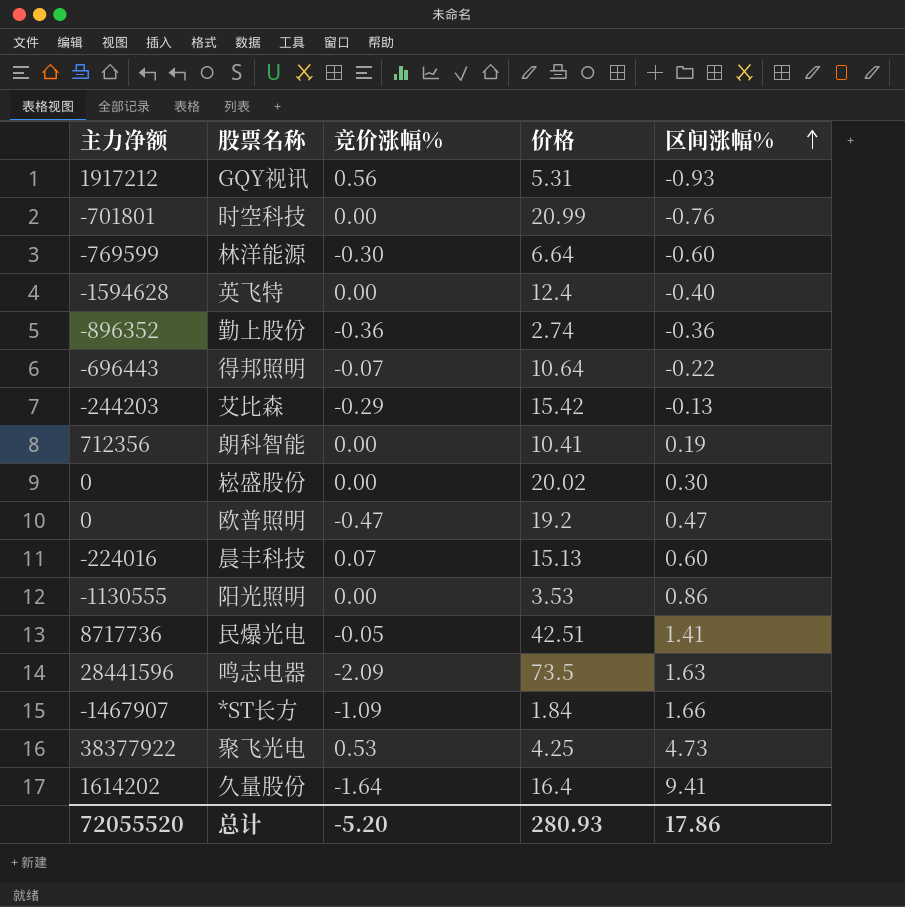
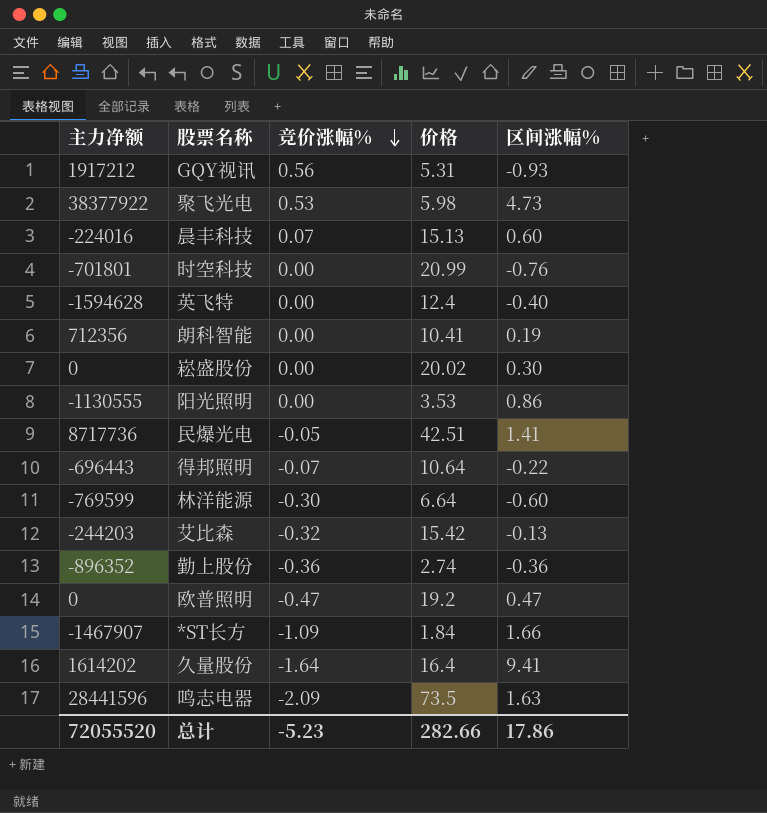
row order: 区间涨幅% ascending -> 竞价涨幅% descending
聚飞光电 | 价格: 4.25 -> 5.98
艾比森 | 竞价涨幅%: -0.29 -> -0.32
总计 | 竞价涨幅%: -5.20 -> -5.23
总计 | 价格: 280.93 -> 282.66

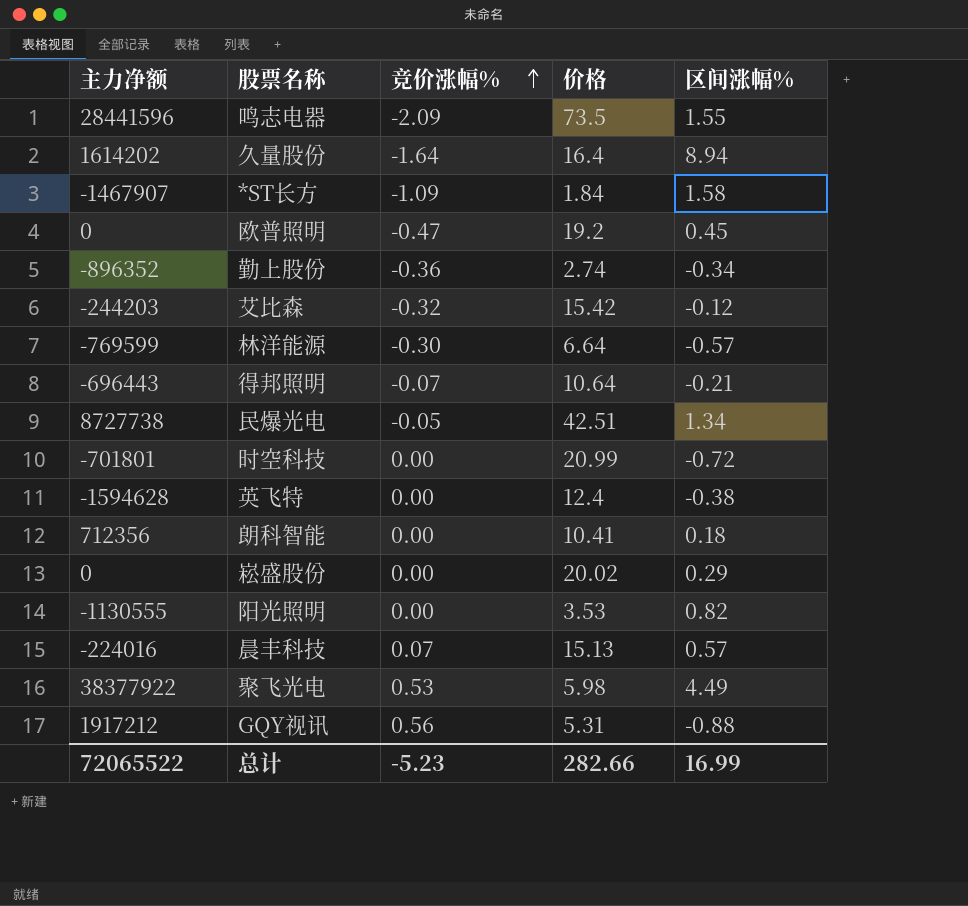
row order: 竞价涨幅% descending -> 竞价涨幅% ascending
鸣志电器 | 区间涨幅%: 1.63 -> 1.55
久量股份 | 区间涨幅%: 9.41 -> 8.94
*ST长方 | 区间涨幅%: 1.66 -> 1.58
欧普照明 | 区间涨幅%: 0.47 -> 0.45
勤上股份 | 区间涨幅%: -0.36 -> -0.34
艾比森 | 区间涨幅%: -0.13 -> -0.12
林洋能源 | 区间涨幅%: -0.60 -> -0.57
得邦照明 | 区间涨幅%: -0.22 -> -0.21
民爆光电 | 主力净额: 8717736 -> 8727738
民爆光电 | 区间涨幅%: 1.41 -> 1.34
时空科技 | 区间涨幅%: -0.76 -> -0.72
英飞特 | 区间涨幅%: -0.40 -> -0.38
朗科智能 | 区间涨幅%: 0.19 -> 0.18
崧盛股份 | 区间涨幅%: 0.30 -> 0.29
阳光照明 | 区间涨幅%: 0.86 -> 0.82
晨丰科技 | 区间涨幅%: 0.60 -> 0.57
聚飞光电 | 区间涨幅%: 4.73 -> 4.49
GQY视讯 | 区间涨幅%: -0.93 -> -0.88
总计 | 主力净额: 72055520 -> 72065522
总计 | 区间涨幅%: 17.86 -> 16.99

